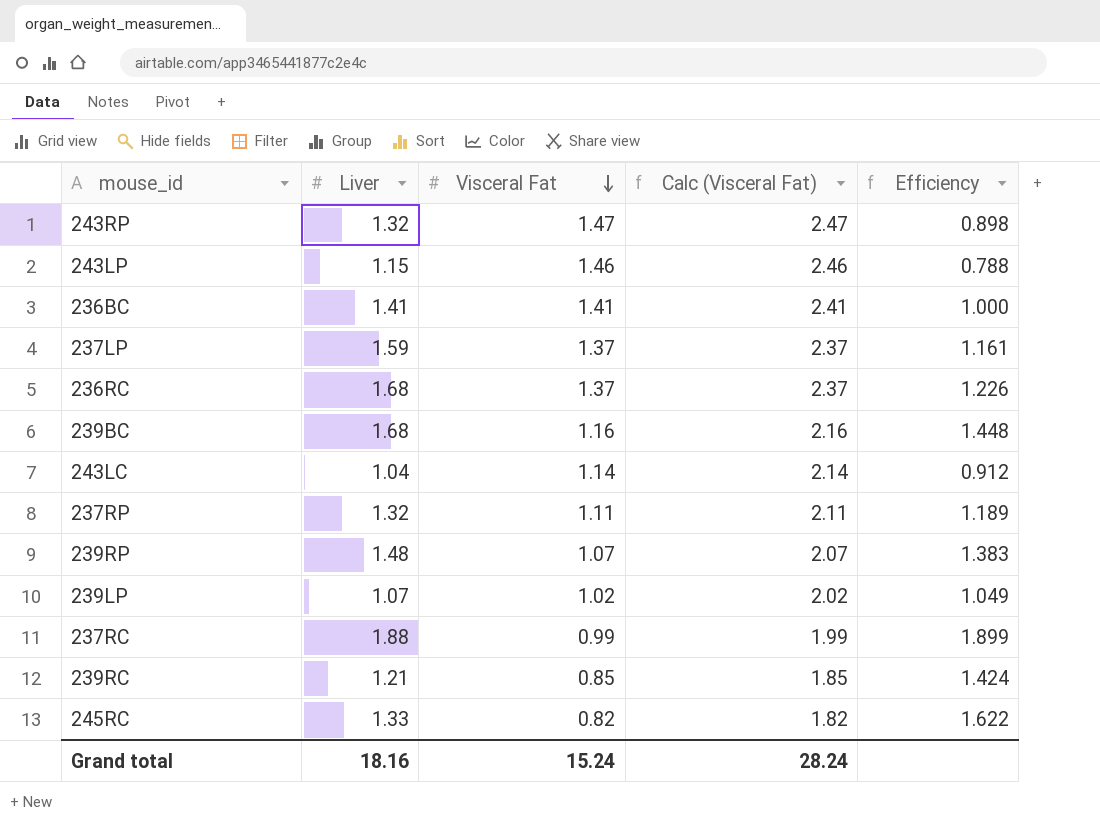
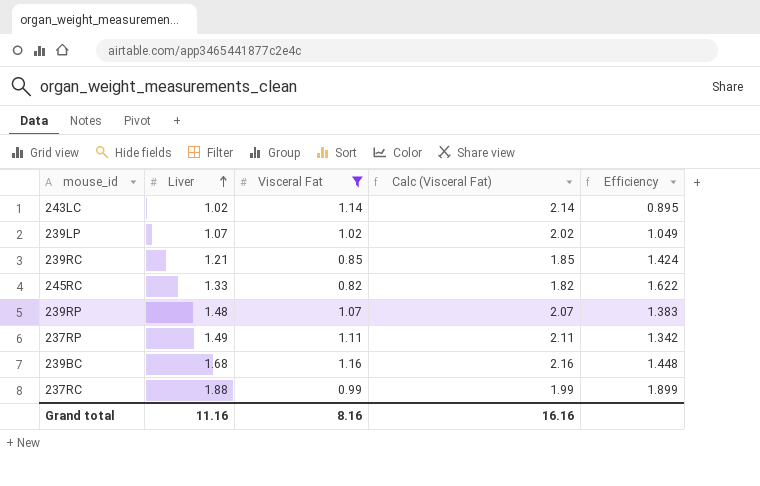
filter: none -> Visceral Fat <= 1.16
row order: Visceral Fat descending -> Liver ascending
243LC | Liver: 1.04 -> 1.02
243LC | Efficiency: 0.912 -> 0.895
237RP | Liver: 1.32 -> 1.49
237RP | Efficiency: 1.189 -> 1.342
Grand total | Liver: 18.16 -> 11.16
Grand total | Visceral Fat: 15.24 -> 8.16
Grand total | Calc (Visceral Fat): 28.24 -> 16.16

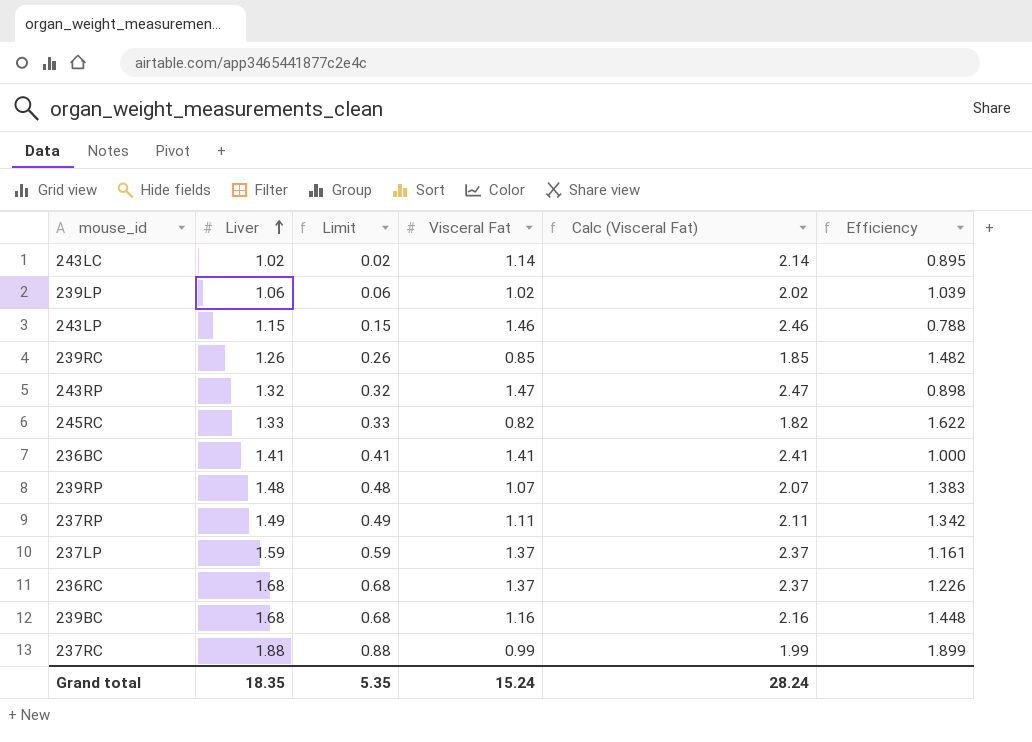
filter: Visceral Fat <= 1.16 -> none
column Limit | formula: none -> [Liver] - 1
239LP | Liver: 1.07 -> 1.06
239LP | Efficiency: 1.049 -> 1.039
239RC | Liver: 1.21 -> 1.26
239RC | Efficiency: 1.424 -> 1.482
Grand total | Liver: 11.16 -> 18.35
Grand total | Visceral Fat: 8.16 -> 15.24
Grand total | Calc (Visceral Fat): 16.16 -> 28.24

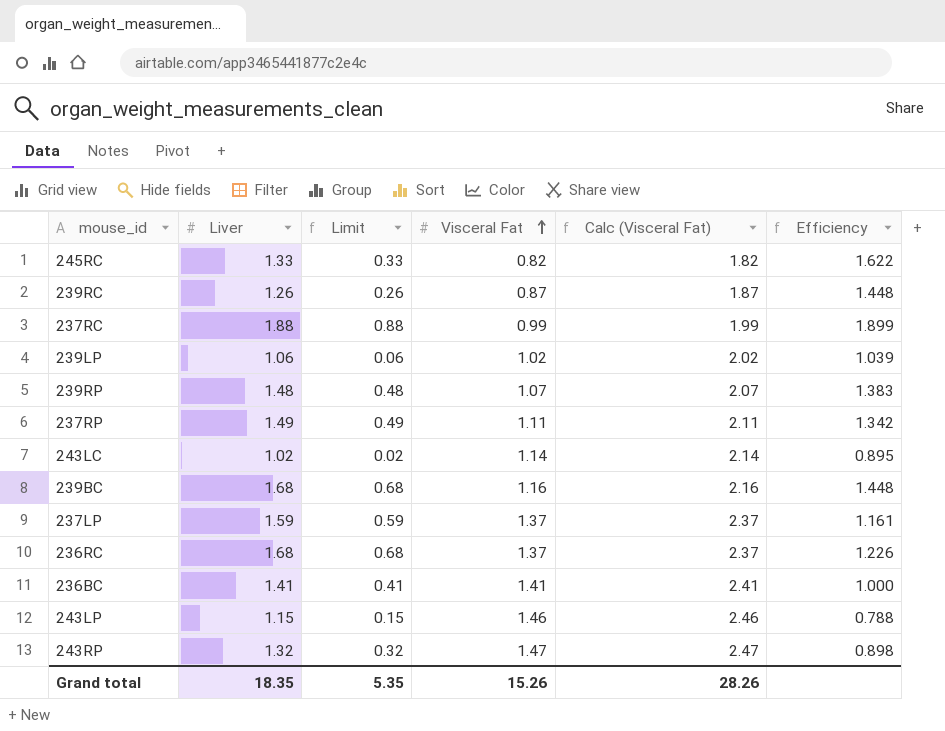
row order: Liver ascending -> Visceral Fat ascending
239RC | Visceral Fat: 0.85 -> 0.87
239RC | Calc (Visceral Fat): 1.85 -> 1.87
239RC | Efficiency: 1.482 -> 1.448
Grand total | Visceral Fat: 15.24 -> 15.26
Grand total | Calc (Visceral Fat): 28.24 -> 28.26

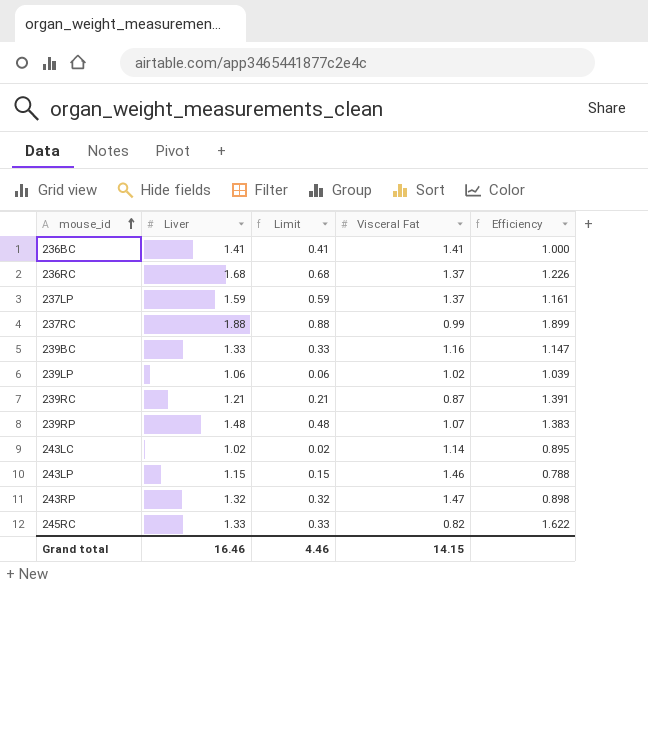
row order: Visceral Fat ascending -> mouse_id ascending
column Calc (Visceral Fat) | formula: [Visceral Fat] + 1 -> none
row 237RP: 1.49 | 0.49 | 1.11 | 2.11 | 1.342 -> none
239BC | Liver: 1.68 -> 1.33
239BC | Limit: 0.68 -> 0.33
239BC | Efficiency: 1.448 -> 1.147
239RC | Liver: 1.26 -> 1.21
239RC | Limit: 0.26 -> 0.21
239RC | Efficiency: 1.448 -> 1.391
Grand total | Liver: 18.35 -> 16.46
Grand total | Limit: 5.35 -> 4.46
Grand total | Visceral Fat: 15.26 -> 14.15

